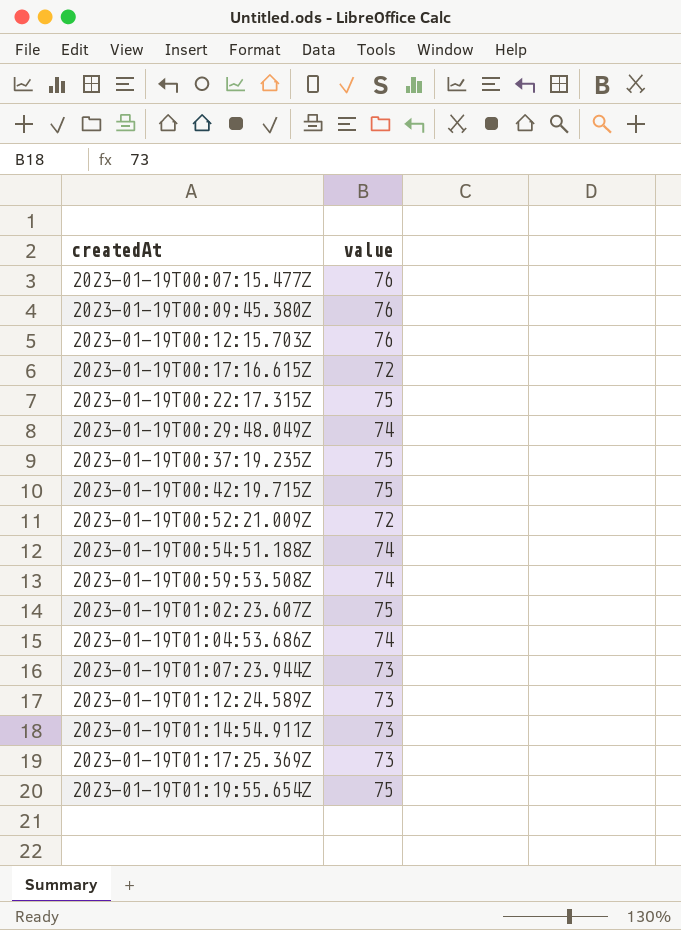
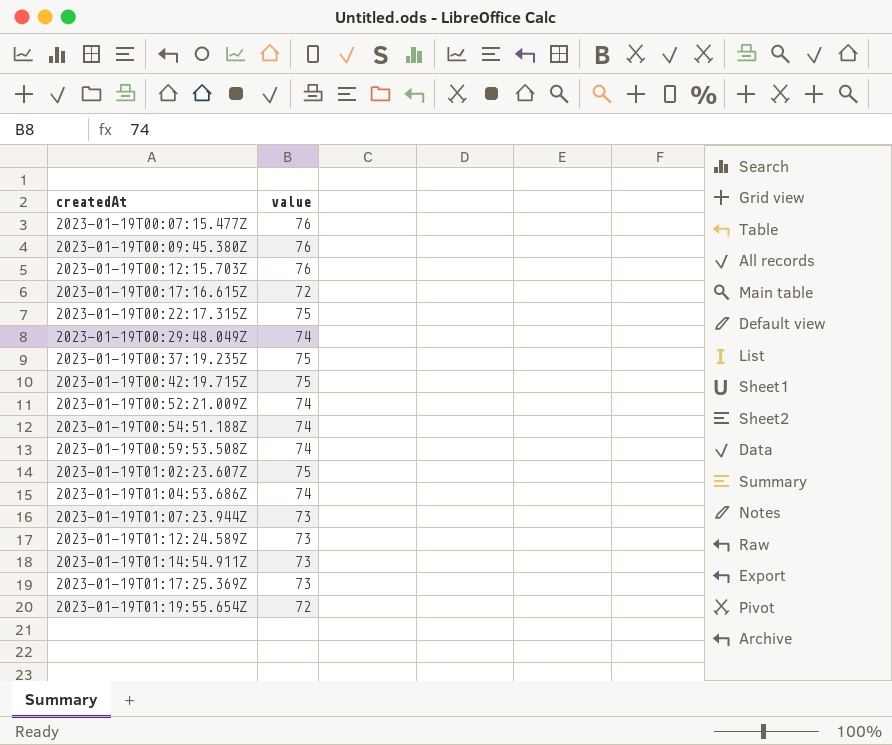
2023-01-19T00:52:21.009Z | value: 72 -> 74
2023-01-19T01:19:55.654Z | value: 75 -> 72

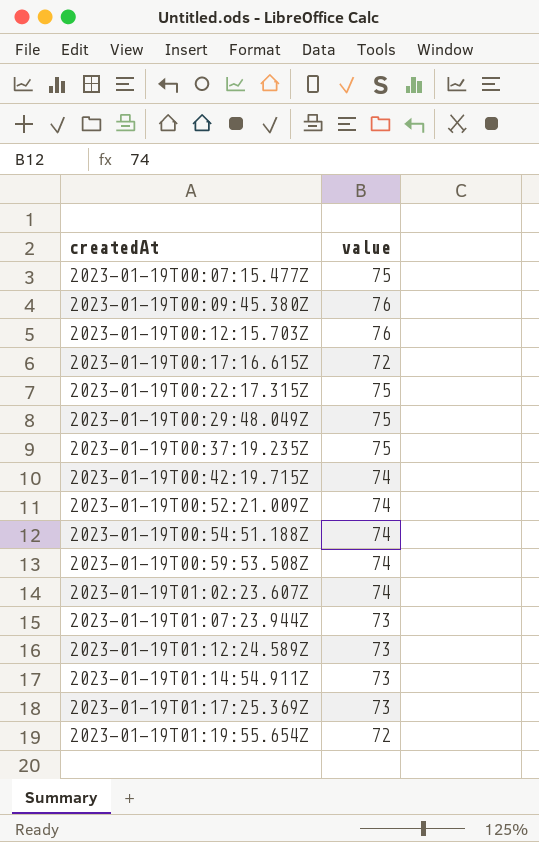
row 2023-01-19T01:04:53.686Z: 74 -> none
2023-01-19T00:07:15.477Z | value: 76 -> 75
2023-01-19T00:29:48.049Z | value: 74 -> 75
2023-01-19T00:42:19.715Z | value: 75 -> 74
2023-01-19T01:02:23.607Z | value: 75 -> 74

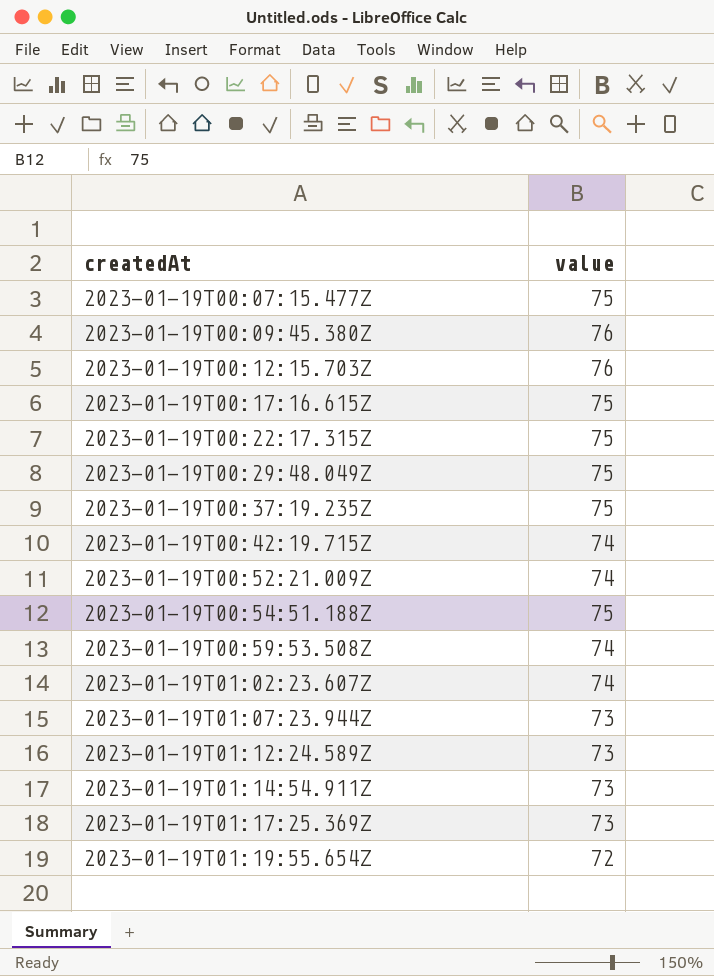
2023-01-19T00:17:16.615Z | value: 72 -> 75
2023-01-19T00:54:51.188Z | value: 74 -> 75

